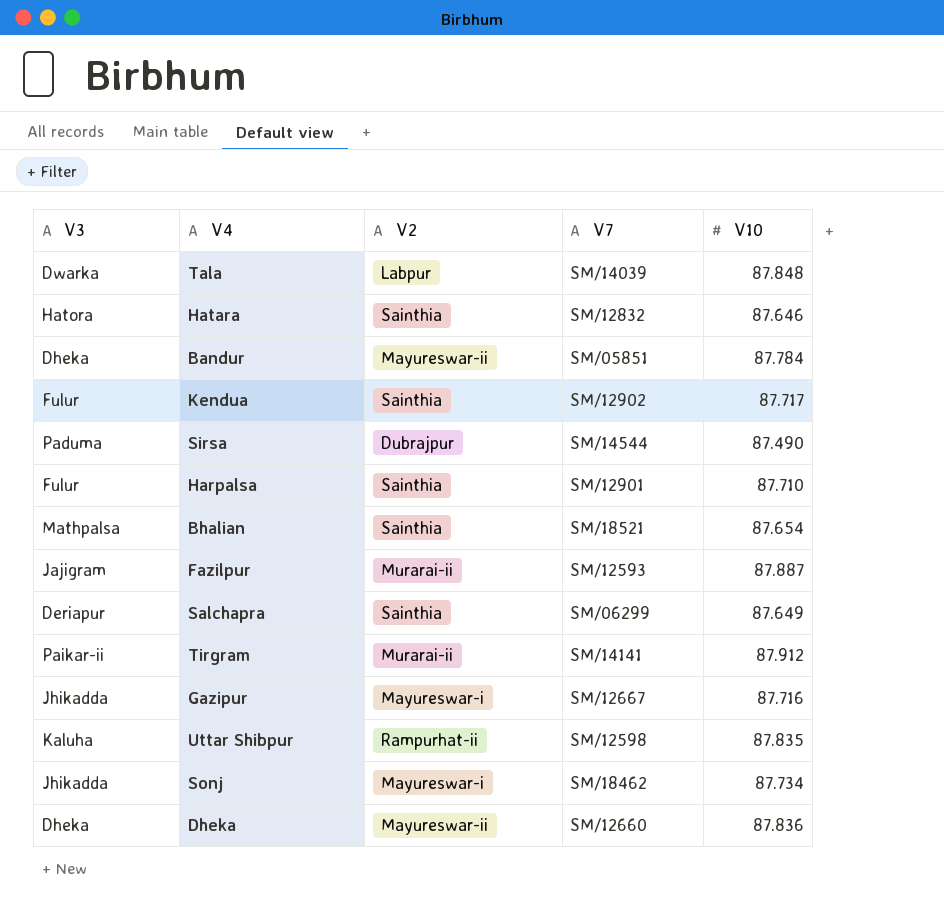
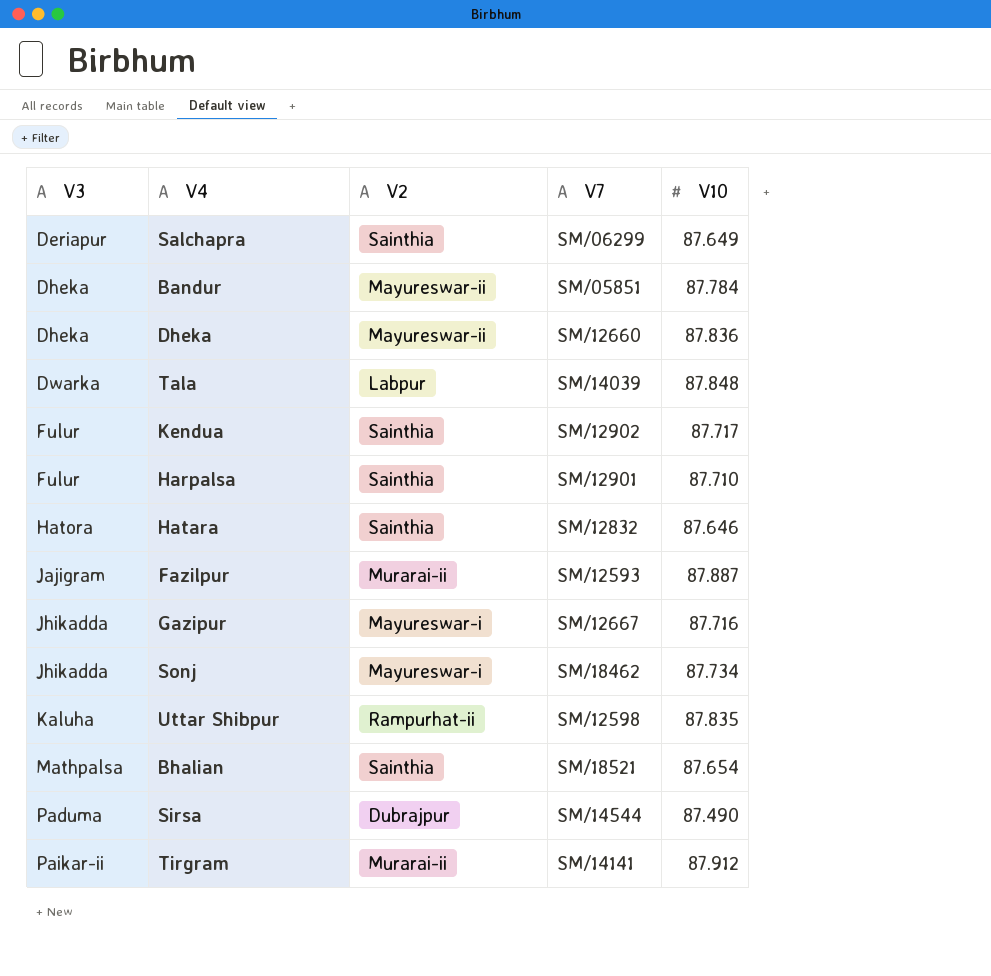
row order: none -> V3 ascending

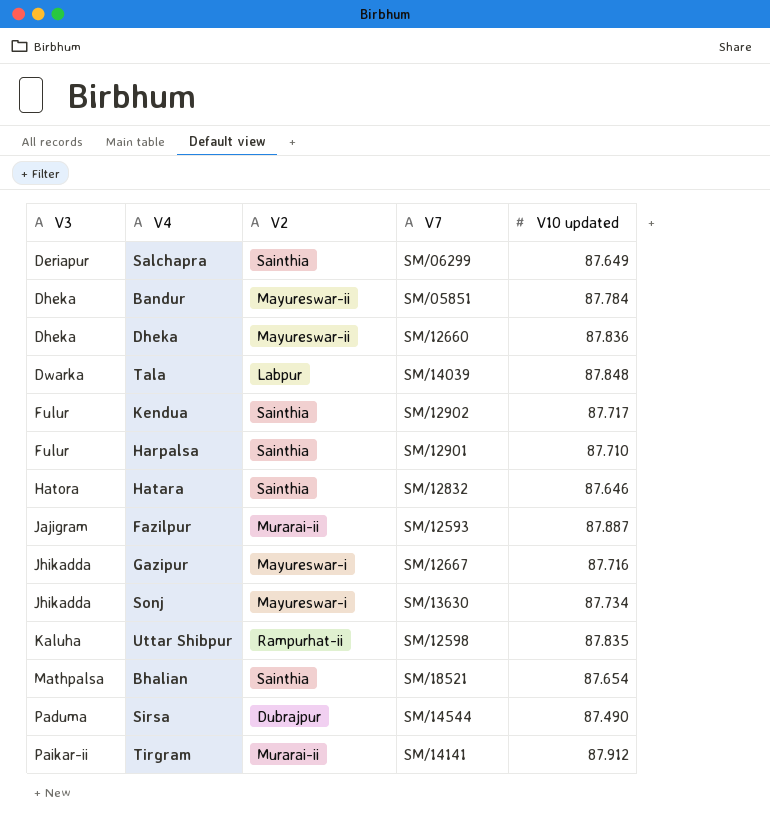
column name: V10 -> V10 updated
Sonj | V7: SM/18462 -> SM/13630

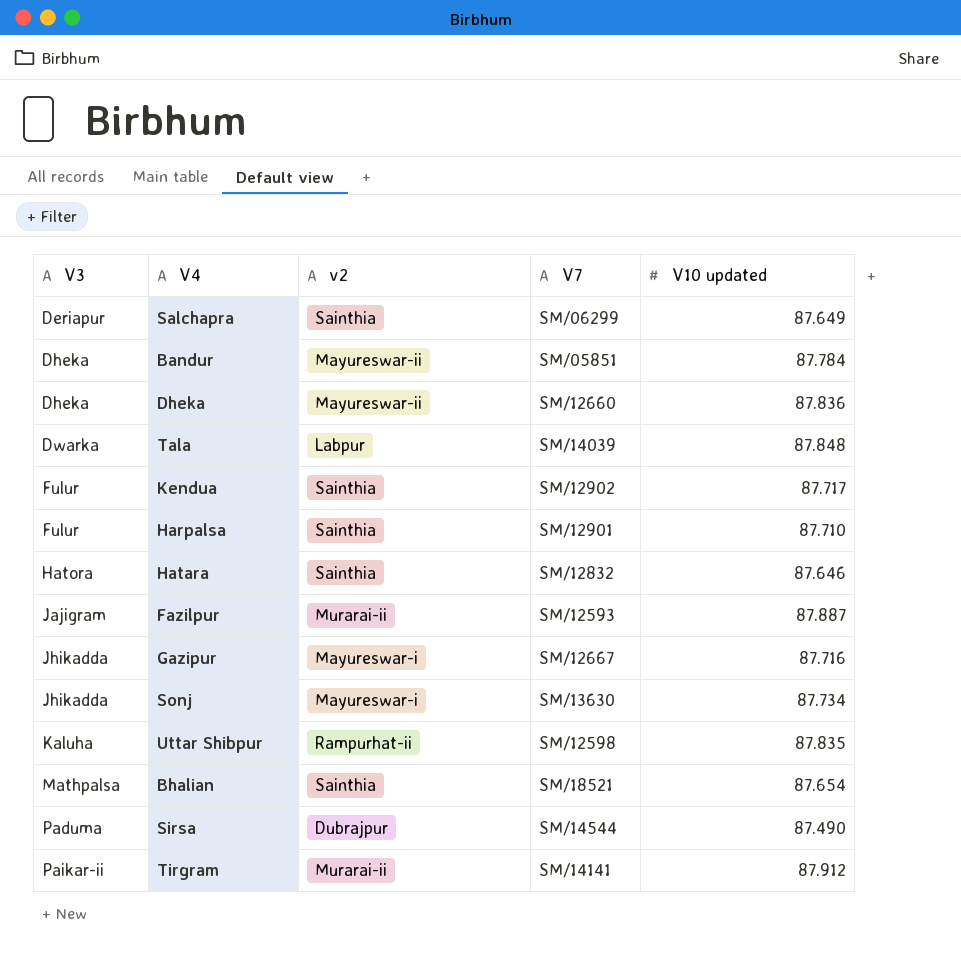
column name: V2 -> v2

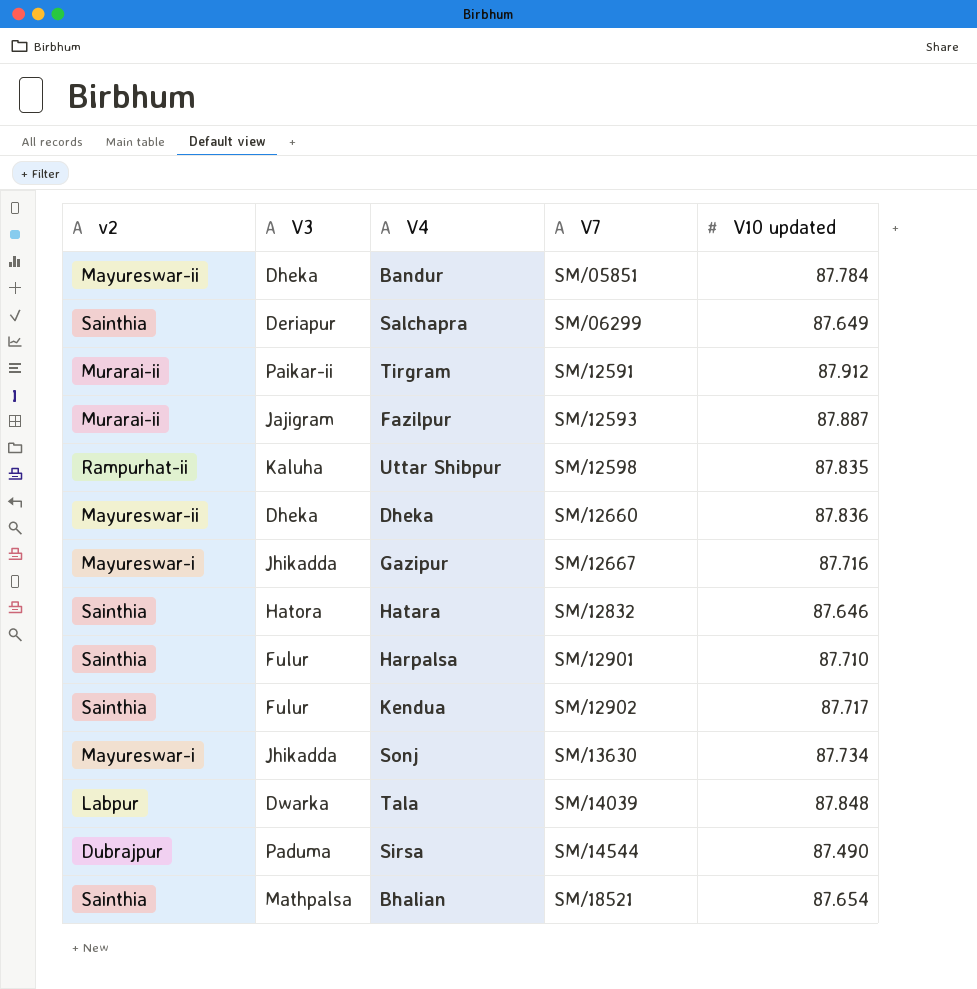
row order: V3 ascending -> V7 ascending
column v2 | position: 3 -> 1
Tirgram | V7: SM/14141 -> SM/12591

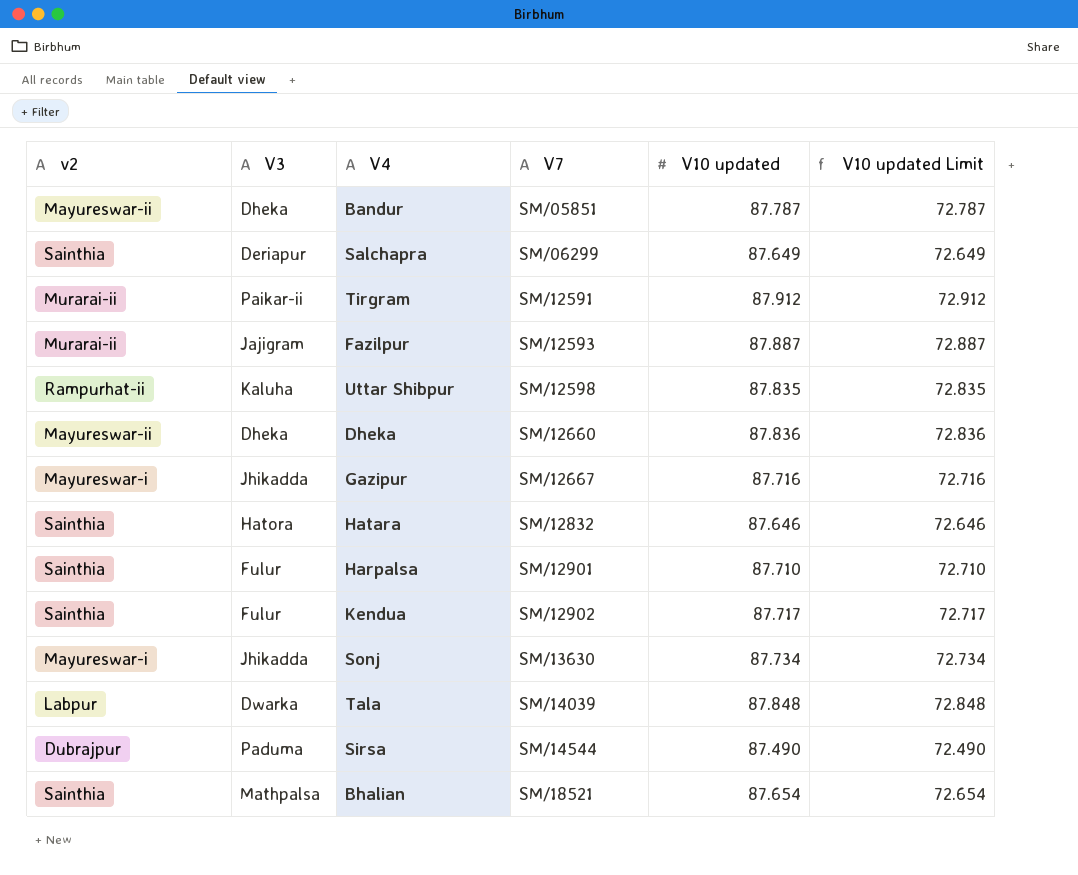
column V10 updated Limit | formula: none -> [V10 updated] - 15
Bandur | V10 updated: 87.784 -> 87.787

